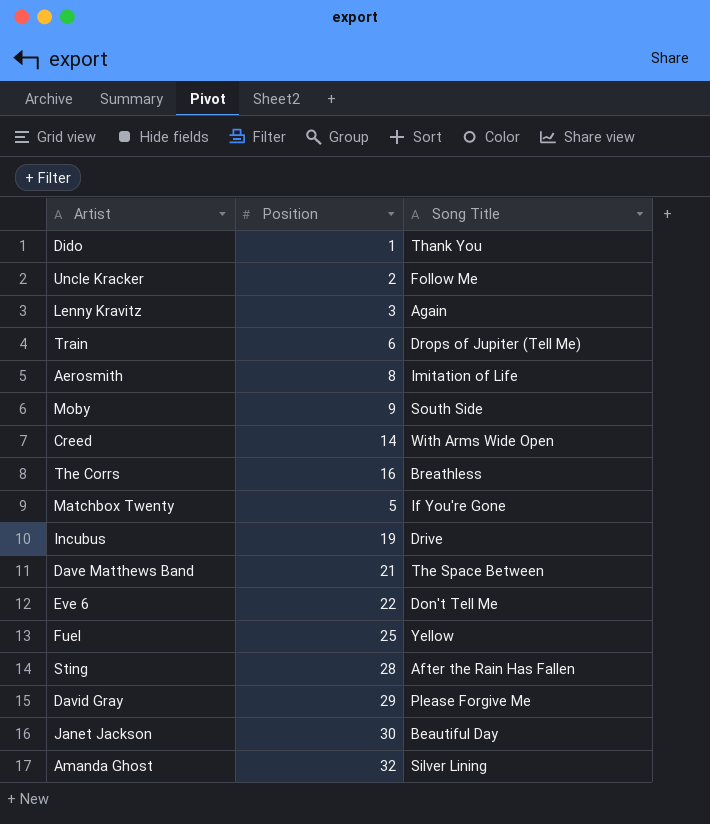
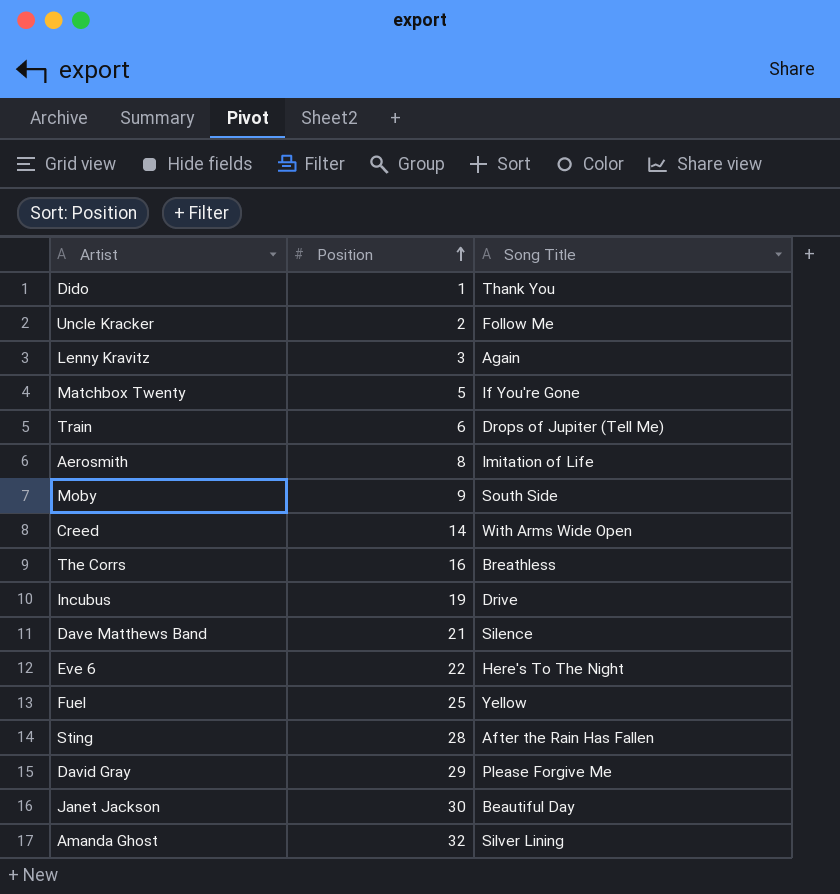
row order: none -> Position ascending
Dave Matthews Band | Song Title: The Space Between -> Silence
Eve 6 | Song Title: Don't Tell Me -> Here's To The Night

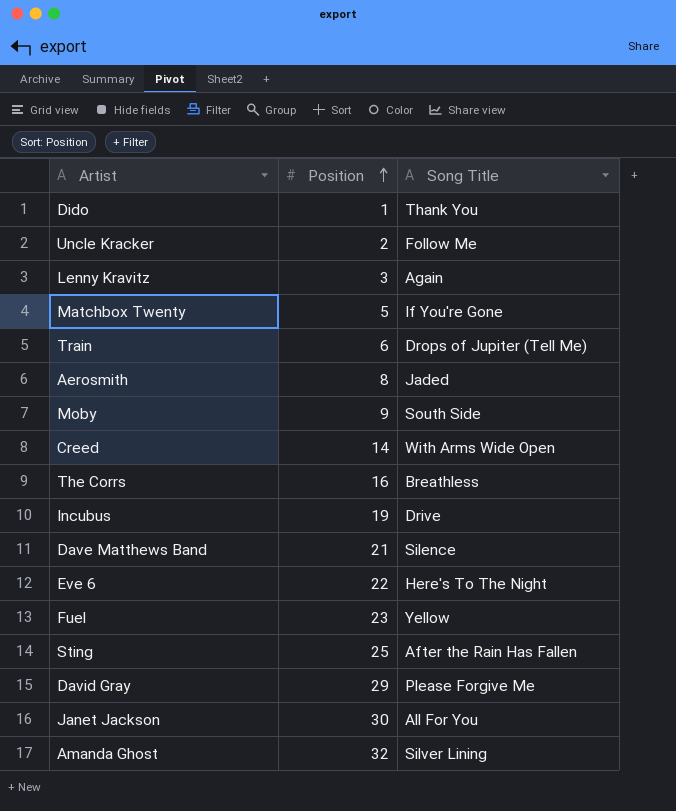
Aerosmith | Song Title: Imitation of Life -> Jaded
Fuel | Position: 25 -> 23
Sting | Position: 28 -> 25
Janet Jackson | Song Title: Beautiful Day -> All For You

